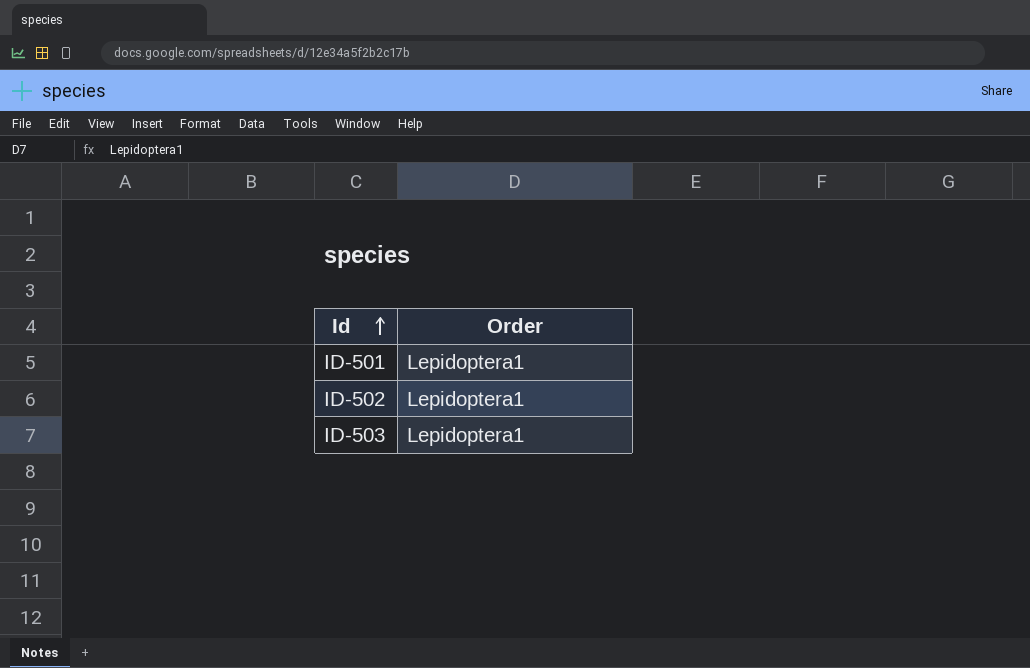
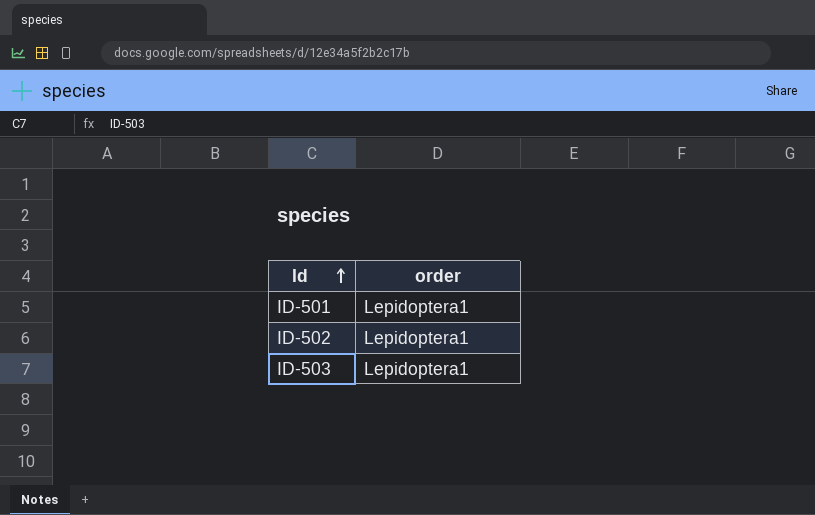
column name: Order -> order

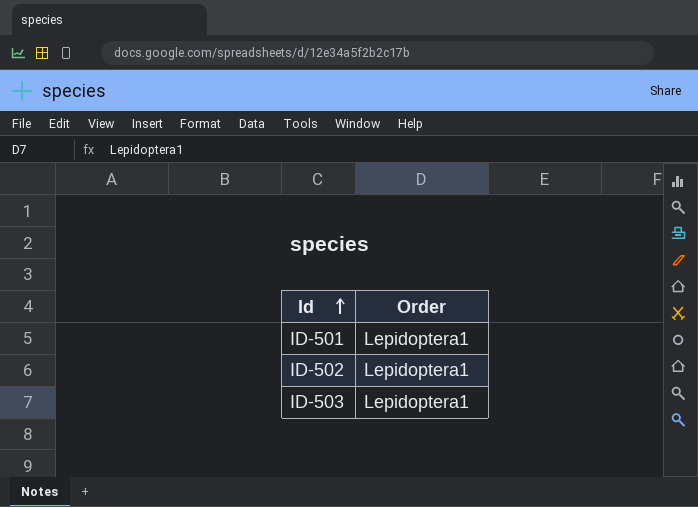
column name: order -> Order

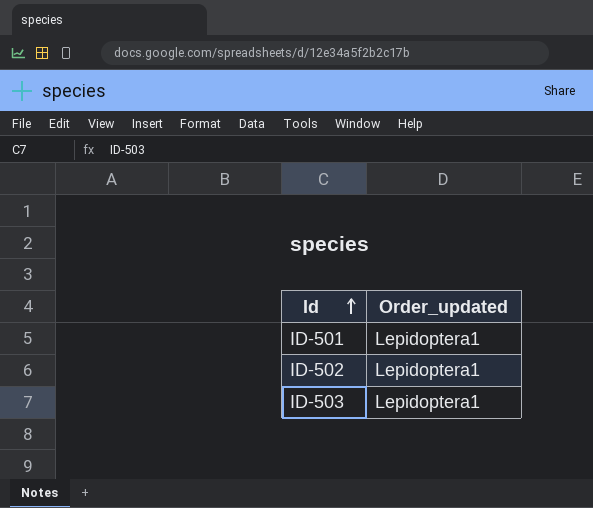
column name: Order -> Order_updated

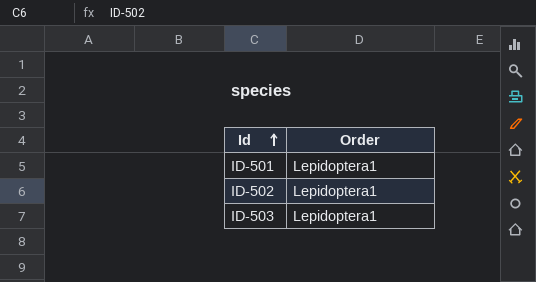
column name: Order_updated -> Order

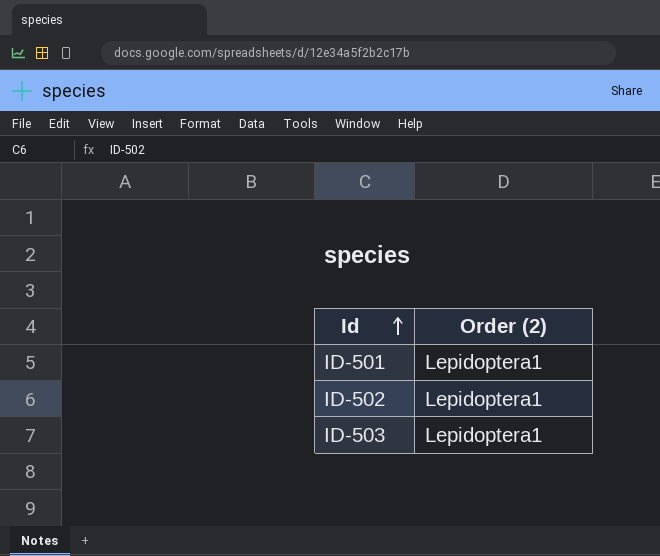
column name: Order -> Order (2)

